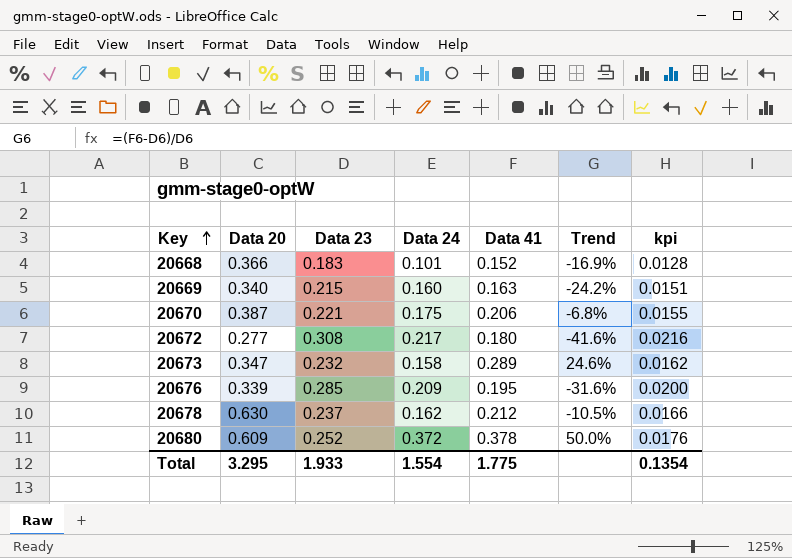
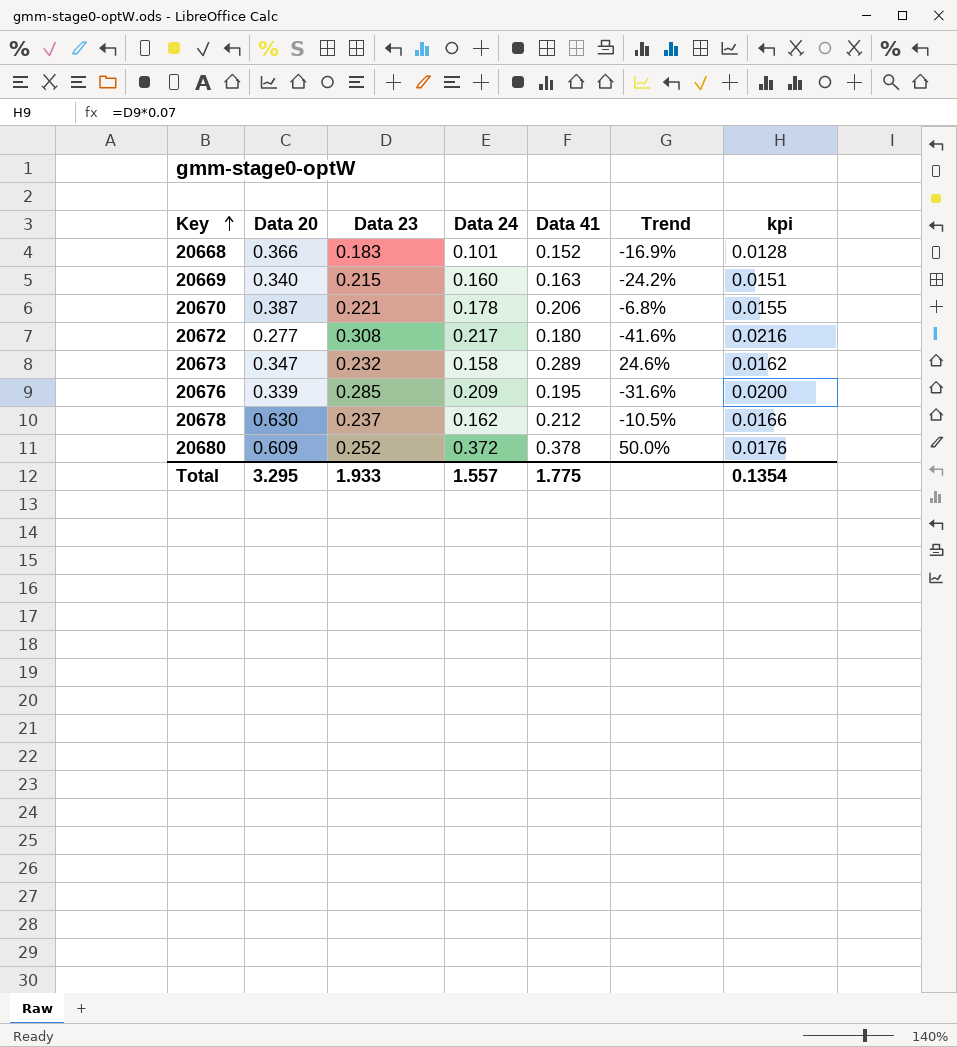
20670 | Data 24: 0.175 -> 0.178
Total | Data 24: 1.554 -> 1.557

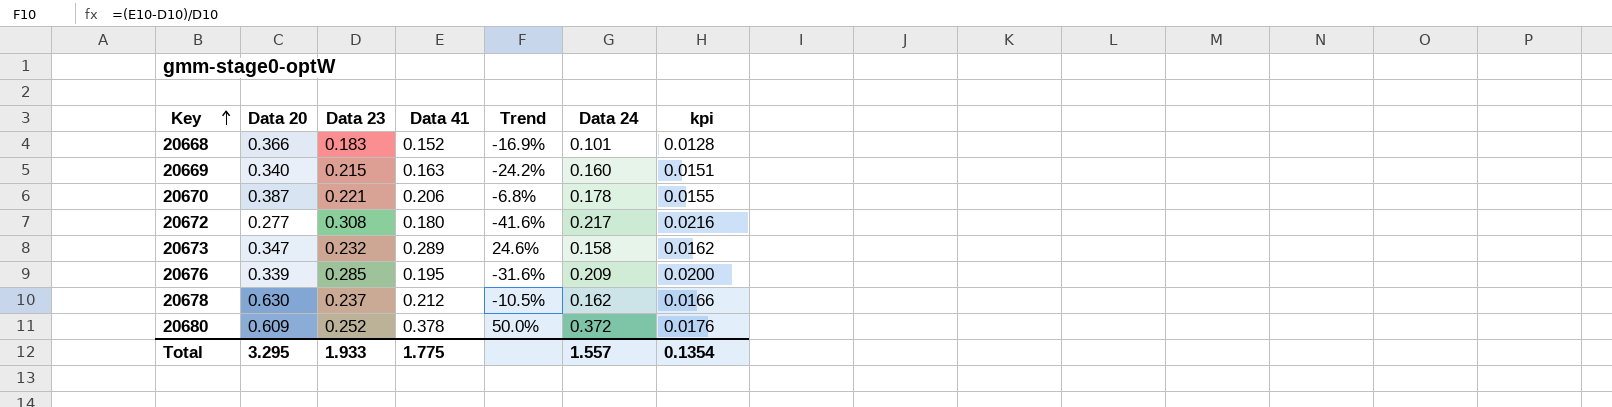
column Data 24 | position: 4 -> 6

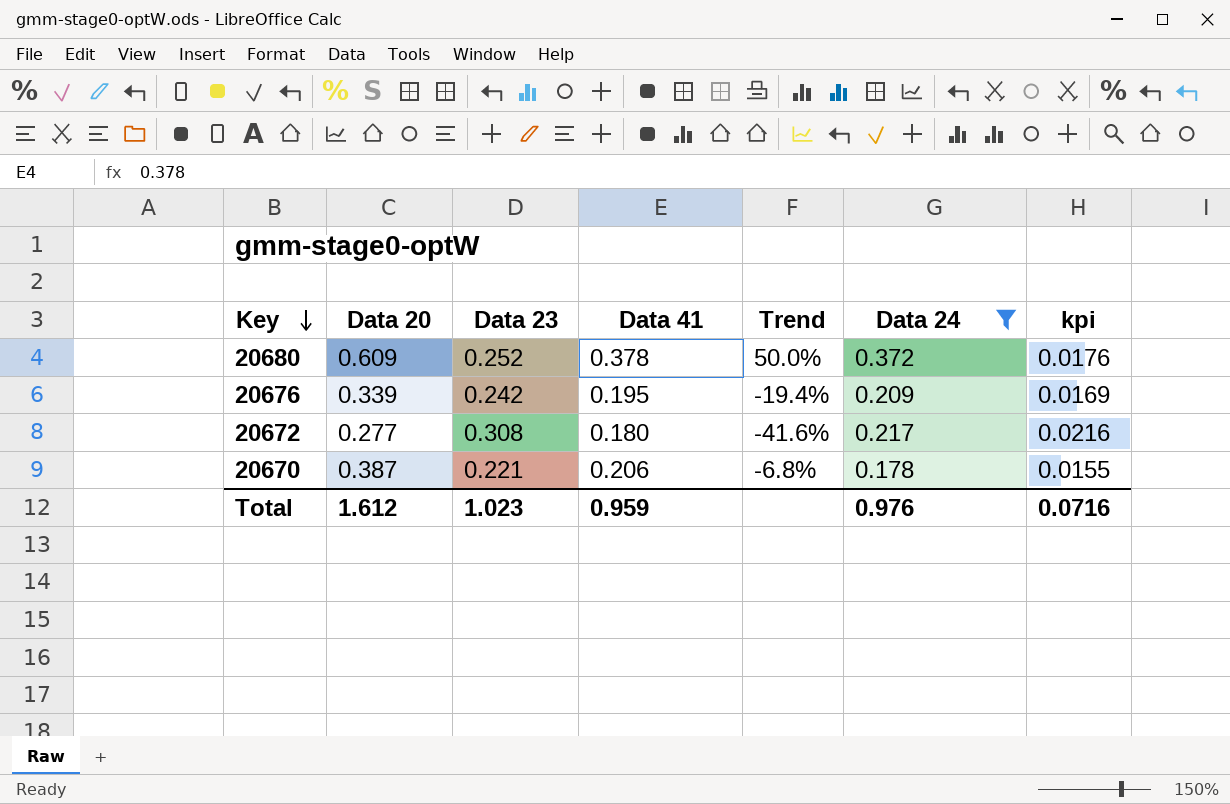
filter: none -> Data 24 >= 0.178
row order: Key ascending -> Key descending
20676 | Data 23: 0.285 -> 0.242
20676 | Trend: -31.6% -> -19.4%
20676 | kpi: 0.0200 -> 0.0169
Total | Data 20: 3.295 -> 1.612
Total | Data 23: 1.933 -> 1.023
Total | Data 41: 1.775 -> 0.959
Total | Data 24: 1.557 -> 0.976
Total | kpi: 0.1354 -> 0.0716

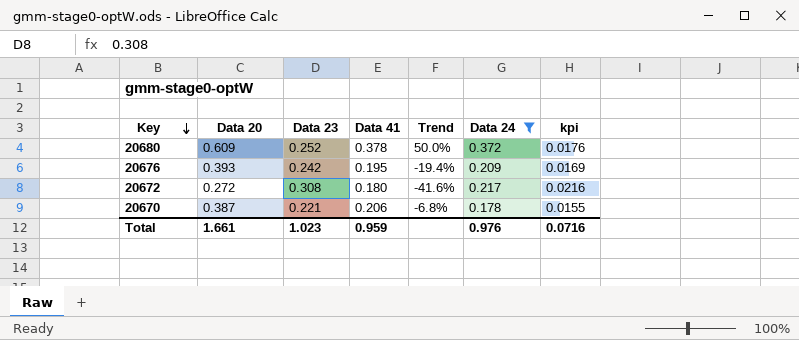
20676 | Data 20: 0.339 -> 0.393
20672 | Data 20: 0.277 -> 0.272
Total | Data 20: 1.612 -> 1.661

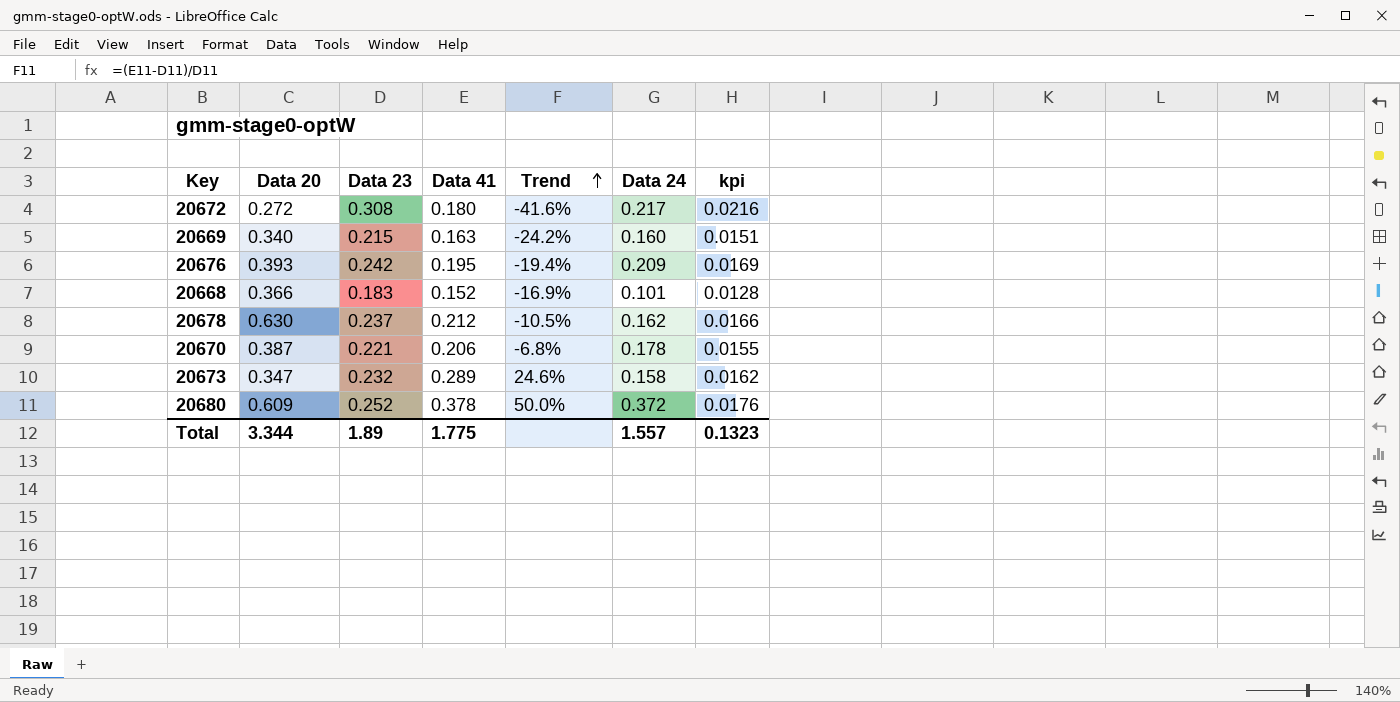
filter: Data 24 >= 0.178 -> none
row order: Key descending -> Trend ascending
Total | Data 20: 1.661 -> 3.344
Total | Data 23: 1.023 -> 1.89
Total | Data 41: 0.959 -> 1.775
Total | Data 24: 0.976 -> 1.557
Total | kpi: 0.0716 -> 0.1323

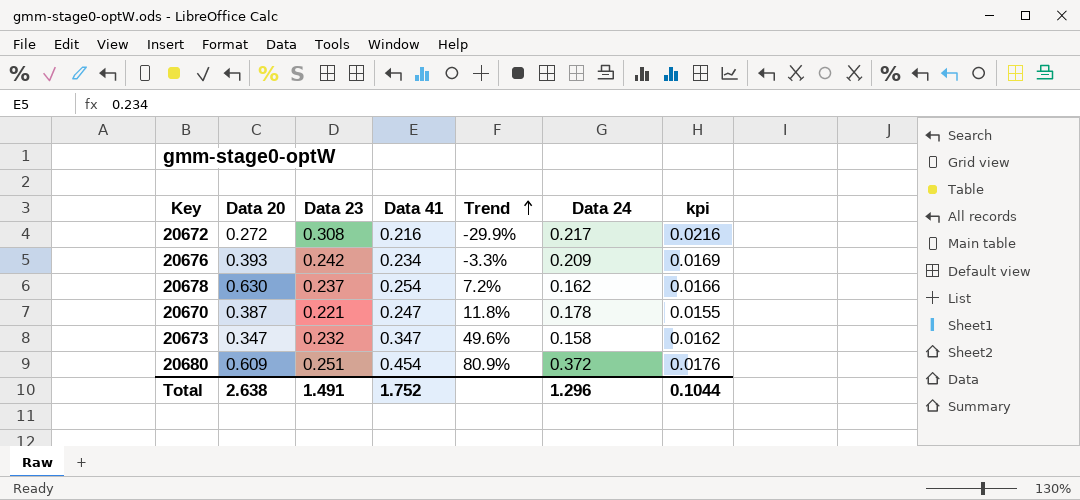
row 20669: 0.340 | 0.215 | 0.163 | -24.2% | 0.160 | 0.0151 -> none
row 20668: 0.366 | 0.183 | 0.152 | -16.9% | 0.101 | 0.0128 -> none
20672 | Data 41: 0.180 -> 0.216
20672 | Trend: -41.6% -> -29.9%
20676 | Data 41: 0.195 -> 0.234
20676 | Trend: -19.4% -> -3.3%
20678 | Data 41: 0.212 -> 0.254
20678 | Trend: -10.5% -> 7.2%
20670 | Data 41: 0.206 -> 0.247
20670 | Trend: -6.8% -> 11.8%
20673 | Data 41: 0.289 -> 0.347
20673 | Trend: 24.6% -> 49.6%
20680 | Data 23: 0.252 -> 0.251
20680 | Data 41: 0.378 -> 0.454
20680 | Trend: 50.0% -> 80.9%
Total | Data 20: 3.344 -> 2.638
Total | Data 23: 1.89 -> 1.491
Total | Data 41: 1.775 -> 1.752
Total | Data 24: 1.557 -> 1.296
Total | kpi: 0.1323 -> 0.1044

